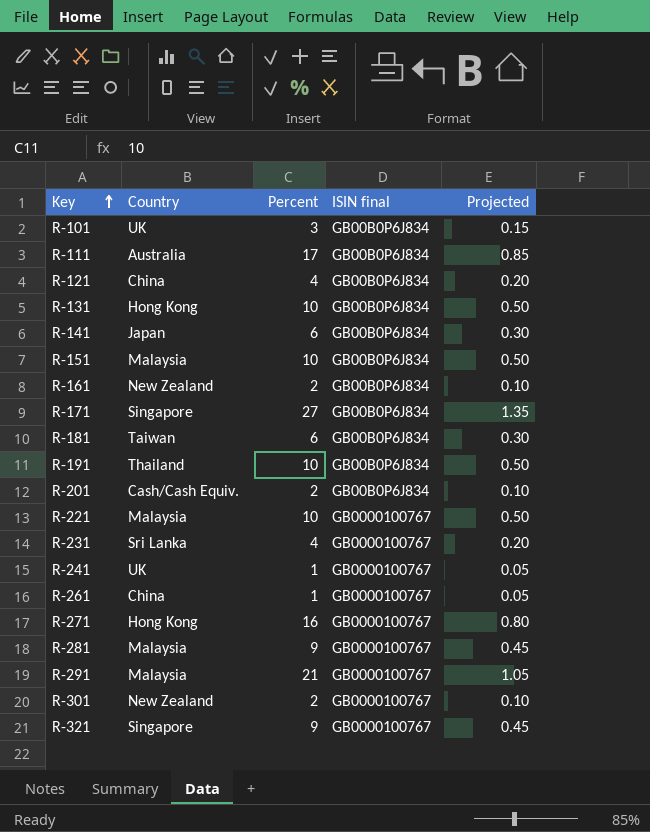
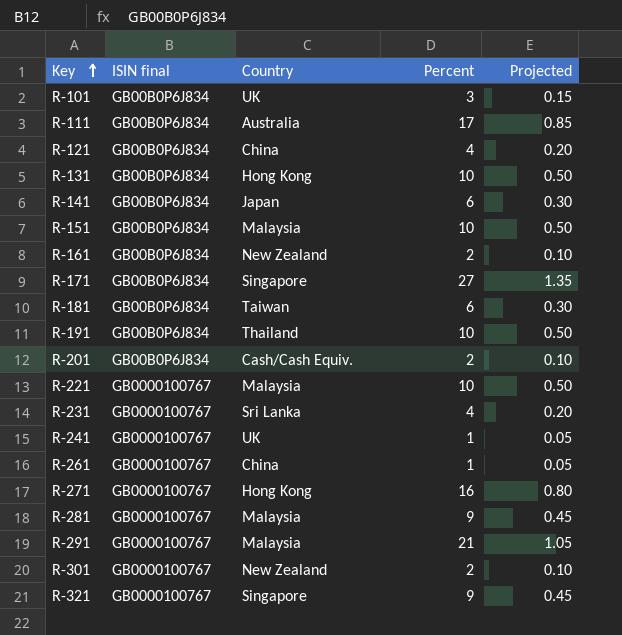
column ISIN final | position: 4 -> 2

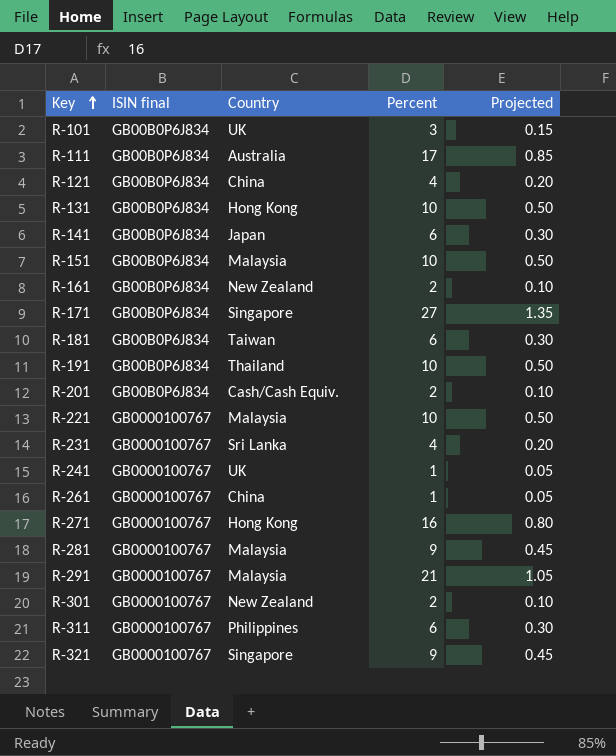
row R-311: none -> GB0000100767 | Philippines | 6 | 0.30

